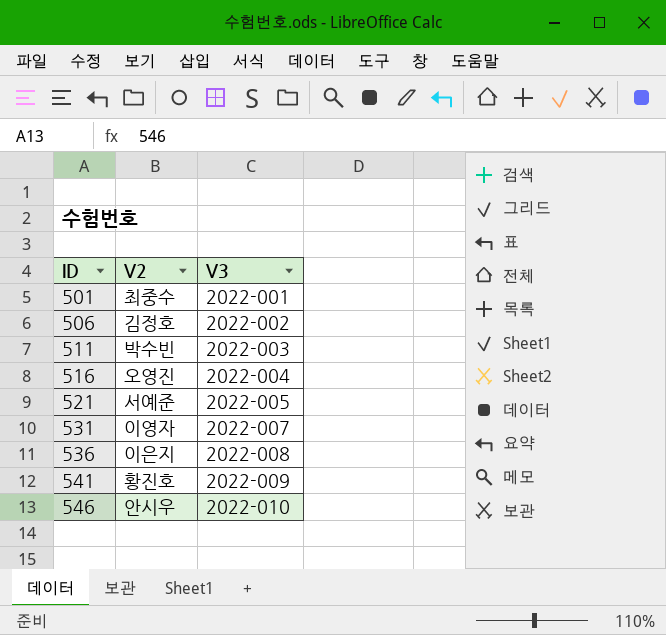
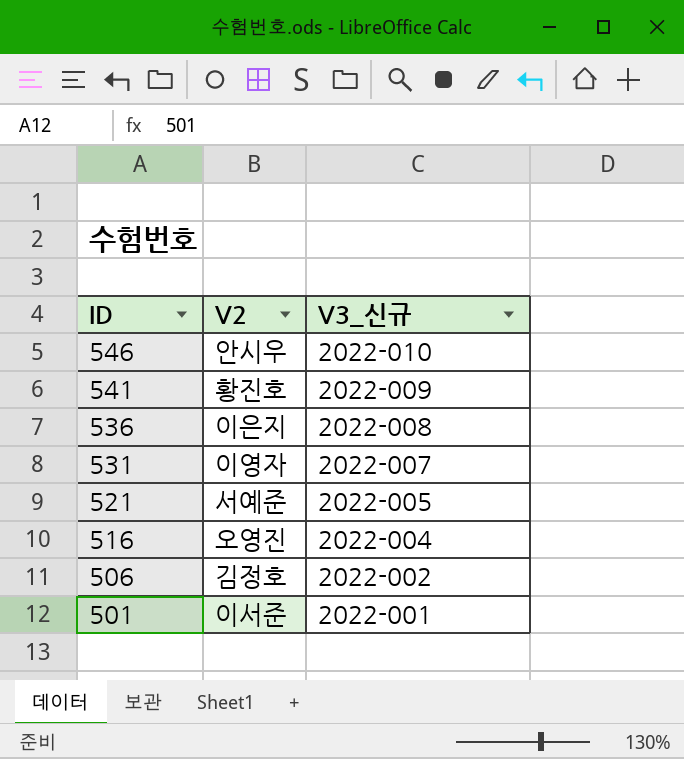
row order: ID ascending -> ID descending
column name: V3 -> V3_신규
row 511: 박수빈 | 2022-003 -> none
501 | V2: 최중수 -> 이서준

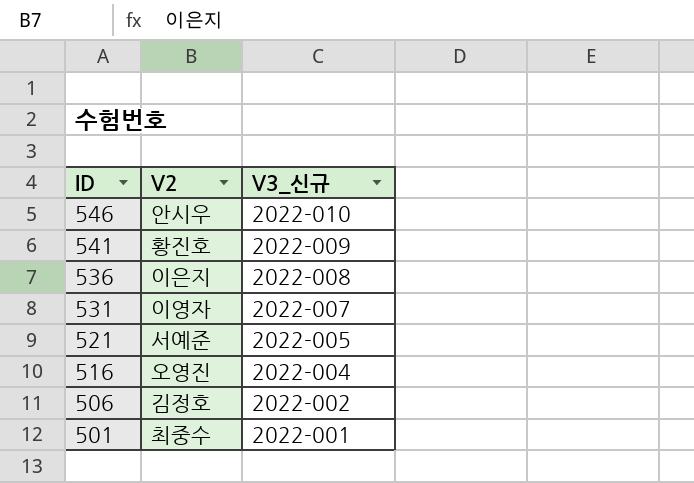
501 | V2: 이서준 -> 최중수

